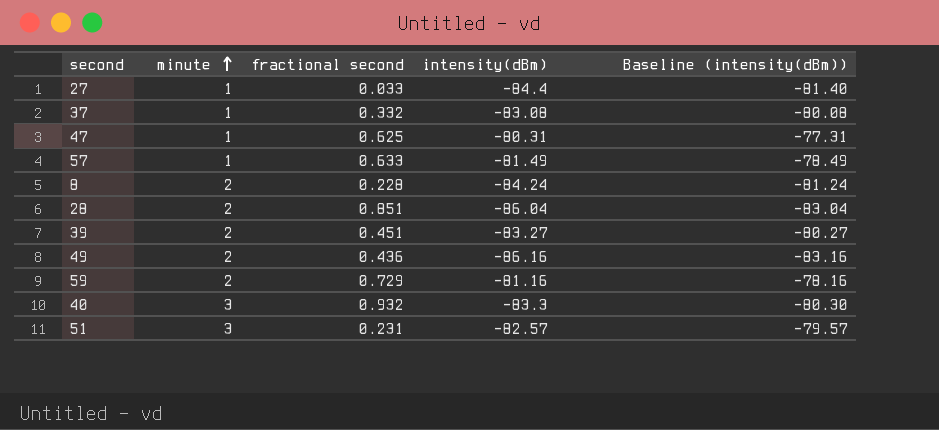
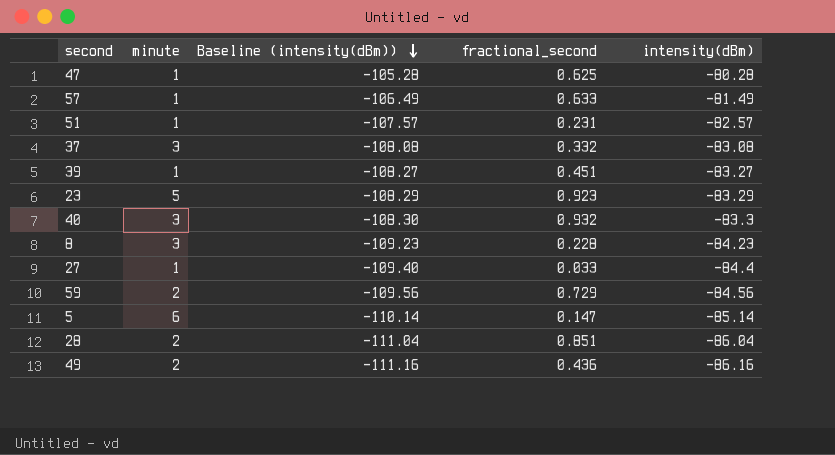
row order: minute ascending -> Baseline (intensity(dBm)) descending
column Baseline (intensity(dBm)) | formula: [intensity(dBm)] + 3 -> [intensity(dBm)] - 25
column Baseline (intensity(dBm)) | position: 5 -> 3
column name: fractional second -> fractional_second
47 | intensity(dBm): -80.31 -> -80.28
51 | minute: 3 -> 1
37 | minute: 1 -> 3
39 | minute: 2 -> 1
row 23: none -> 5 | -108.29 | 0.923 | -83.29
8 | minute: 2 -> 3
8 | intensity(dBm): -84.24 -> -84.23
59 | intensity(dBm): -81.16 -> -84.56
row 5: none -> 6 | -110.14 | 0.147 | -85.14

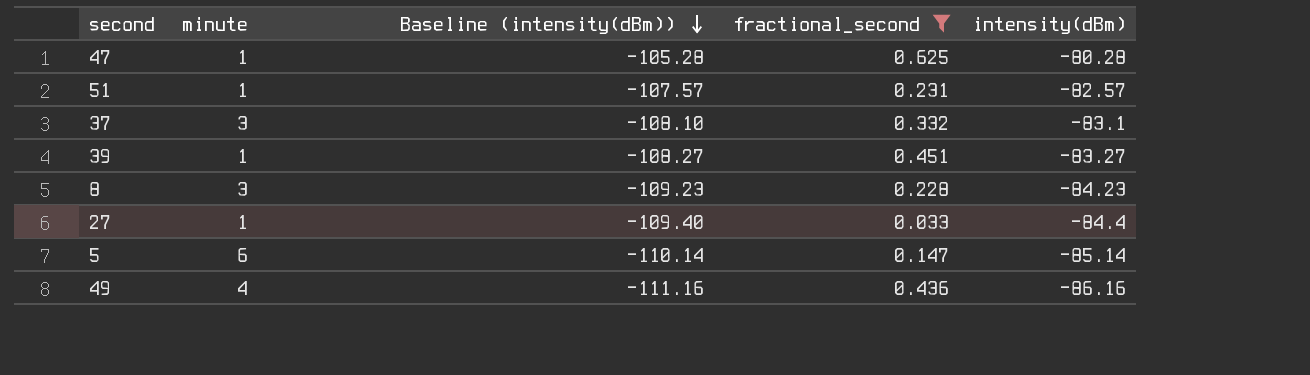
filter: none -> fractional_second <= 0.625
37 | Baseline (intensity(dBm)): -108.08 -> -108.10
37 | intensity(dBm): -83.08 -> -83.1
49 | minute: 2 -> 4

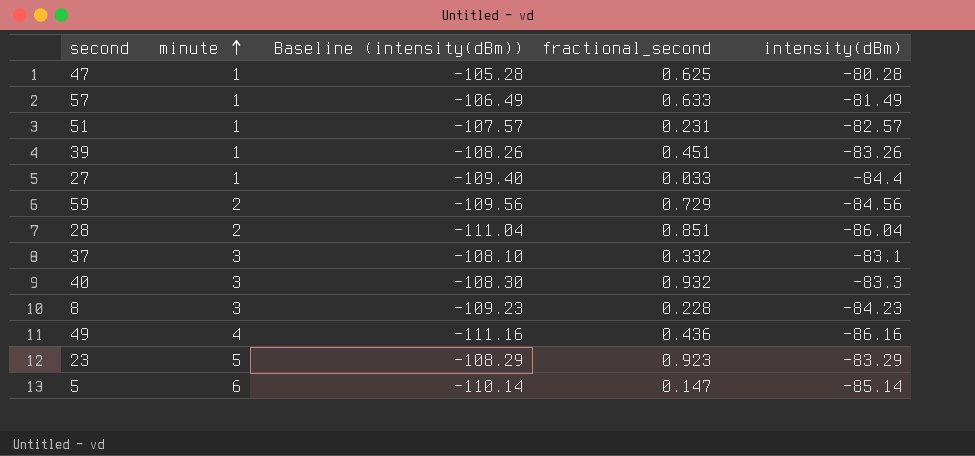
filter: fractional_second <= 0.625 -> none
row order: Baseline (intensity(dBm)) descending -> minute ascending
39 | Baseline (intensity(dBm)): -108.27 -> -108.26
39 | intensity(dBm): -83.27 -> -83.26

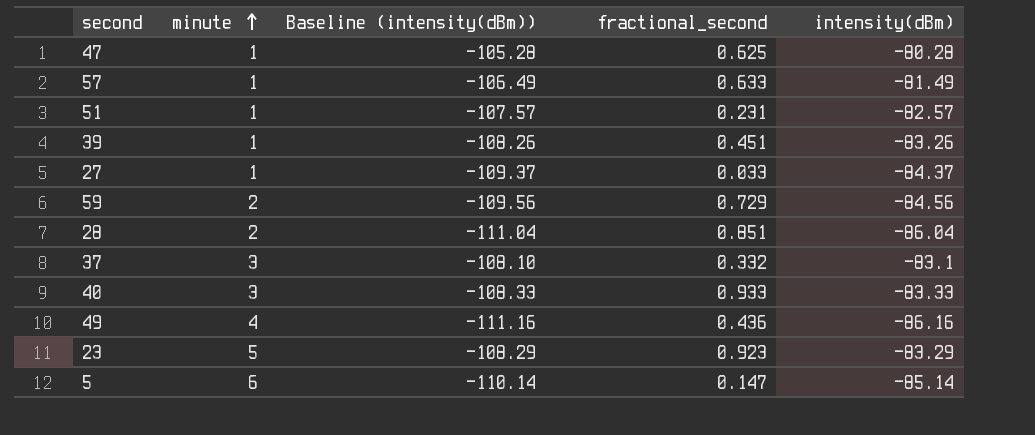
row 8: 3 | -109.23 | 0.228 | -84.23 -> none
27 | Baseline (intensity(dBm)): -109.40 -> -109.37
27 | intensity(dBm): -84.4 -> -84.37
40 | Baseline (intensity(dBm)): -108.30 -> -108.33
40 | fractional_second: 0.932 -> 0.933
40 | intensity(dBm): -83.3 -> -83.33

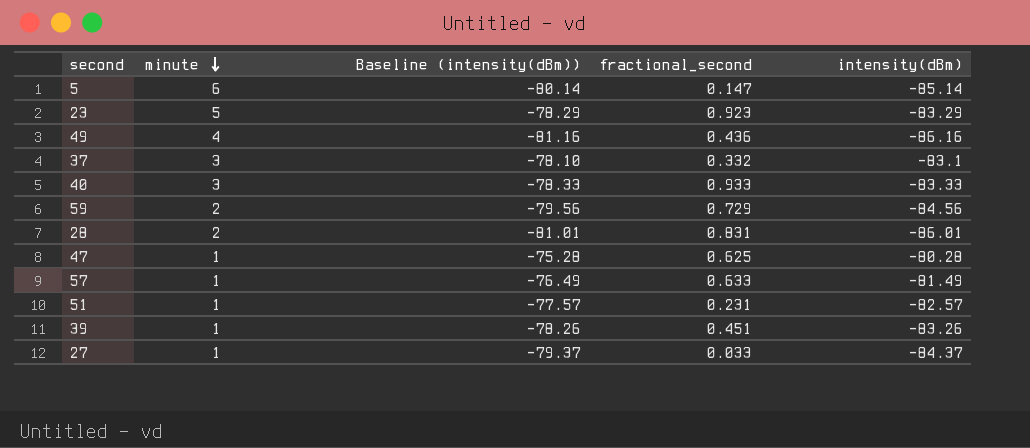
row order: minute ascending -> minute descending
column Baseline (intensity(dBm)) | formula: [intensity(dBm)] - 25 -> [intensity(dBm)] + 5
28 | fractional_second: 0.851 -> 0.831
28 | intensity(dBm): -86.04 -> -86.01

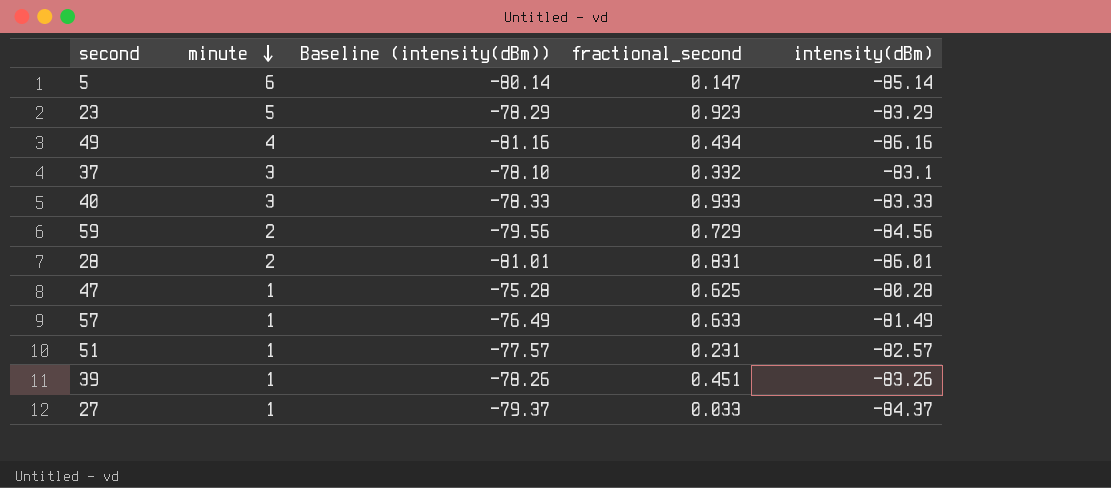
49 | fractional_second: 0.436 -> 0.434

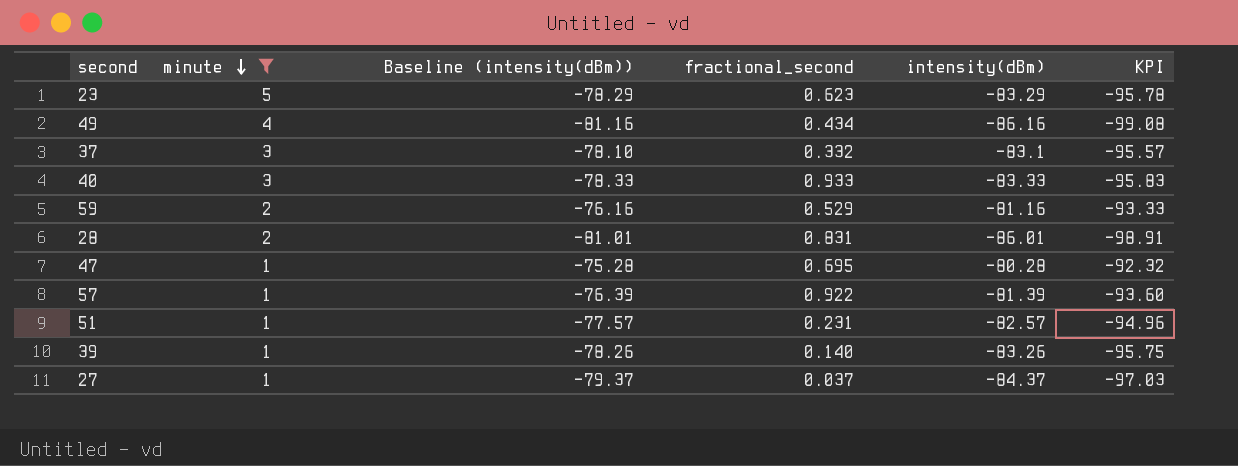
filter: none -> minute != 6
column KPI | formula: none -> [intensity(dBm)] * 1.15
23 | fractional_second: 0.923 -> 0.623
59 | Baseline (intensity(dBm)): -79.56 -> -76.16
59 | fractional_second: 0.729 -> 0.529
59 | intensity(dBm): -84.56 -> -81.16
47 | fractional_second: 0.625 -> 0.695
57 | Baseline (intensity(dBm)): -76.49 -> -76.39
57 | fractional_second: 0.633 -> 0.922
57 | intensity(dBm): -81.49 -> -81.39
39 | fractional_second: 0.451 -> 0.140
27 | fractional_second: 0.033 -> 0.037

